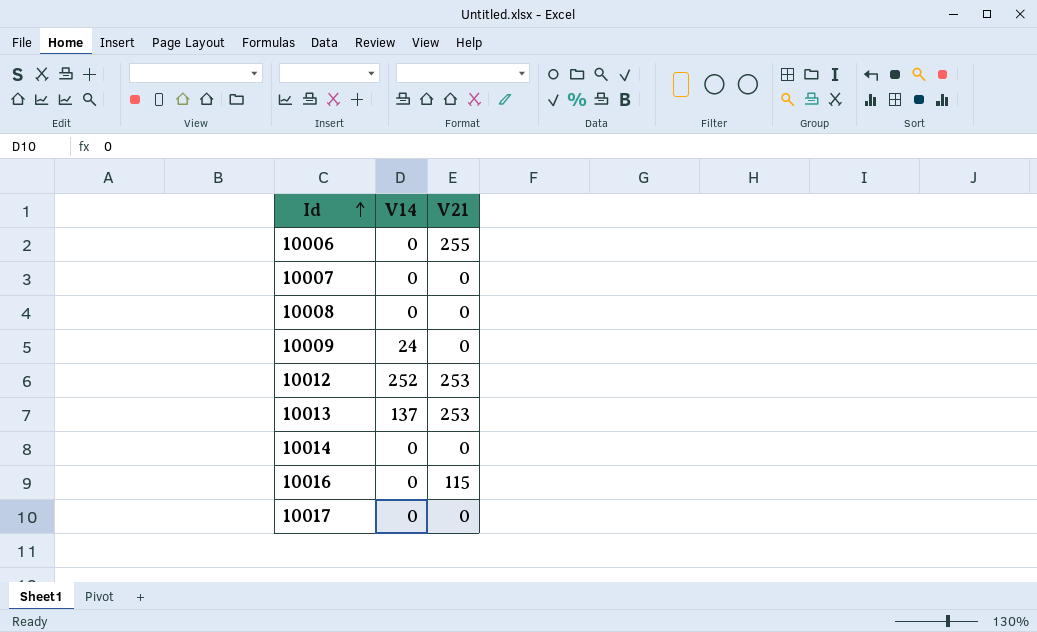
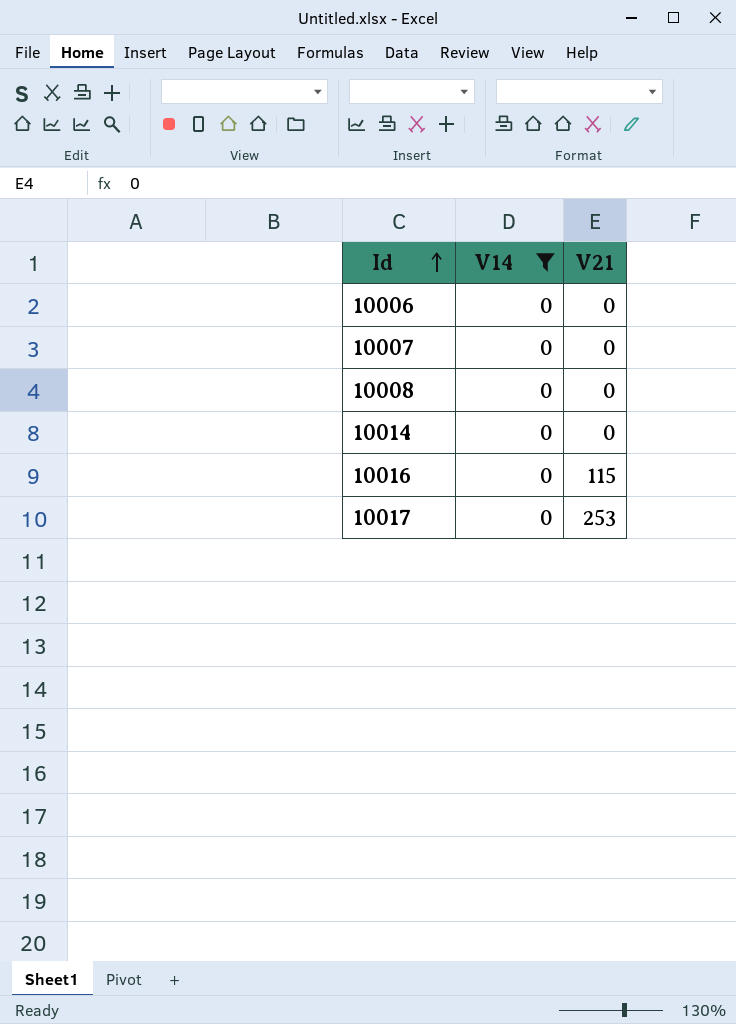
filter: none -> V14 = 0
10006 | V21: 255 -> 0
10017 | V21: 0 -> 253

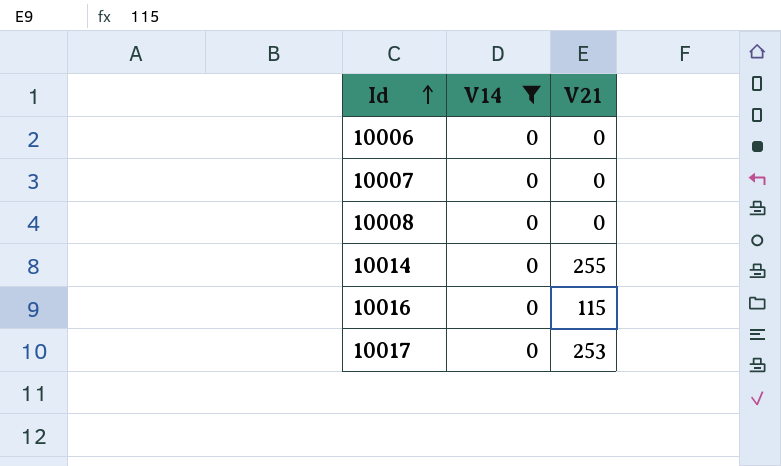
10014 | V21: 0 -> 255

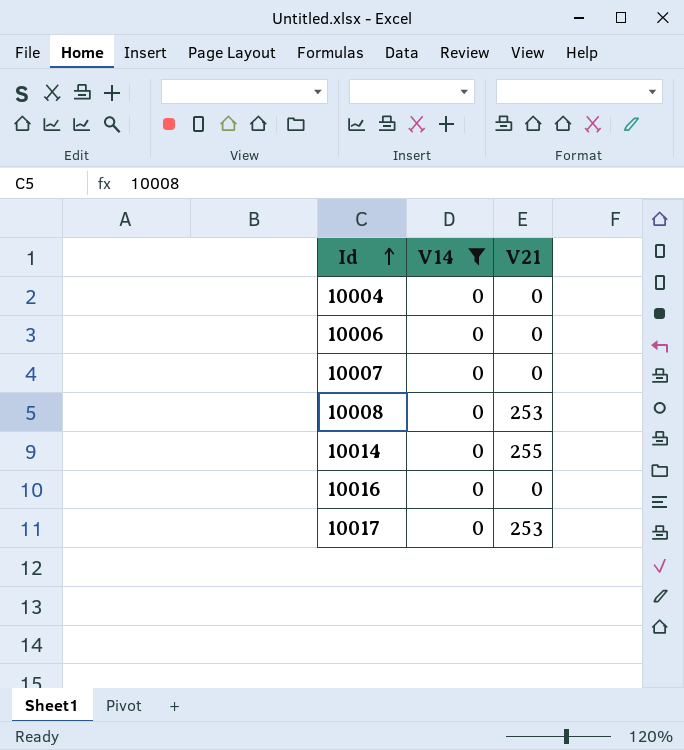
row 10004: none -> 0 | 0
10008 | V21: 0 -> 253
10016 | V21: 115 -> 0

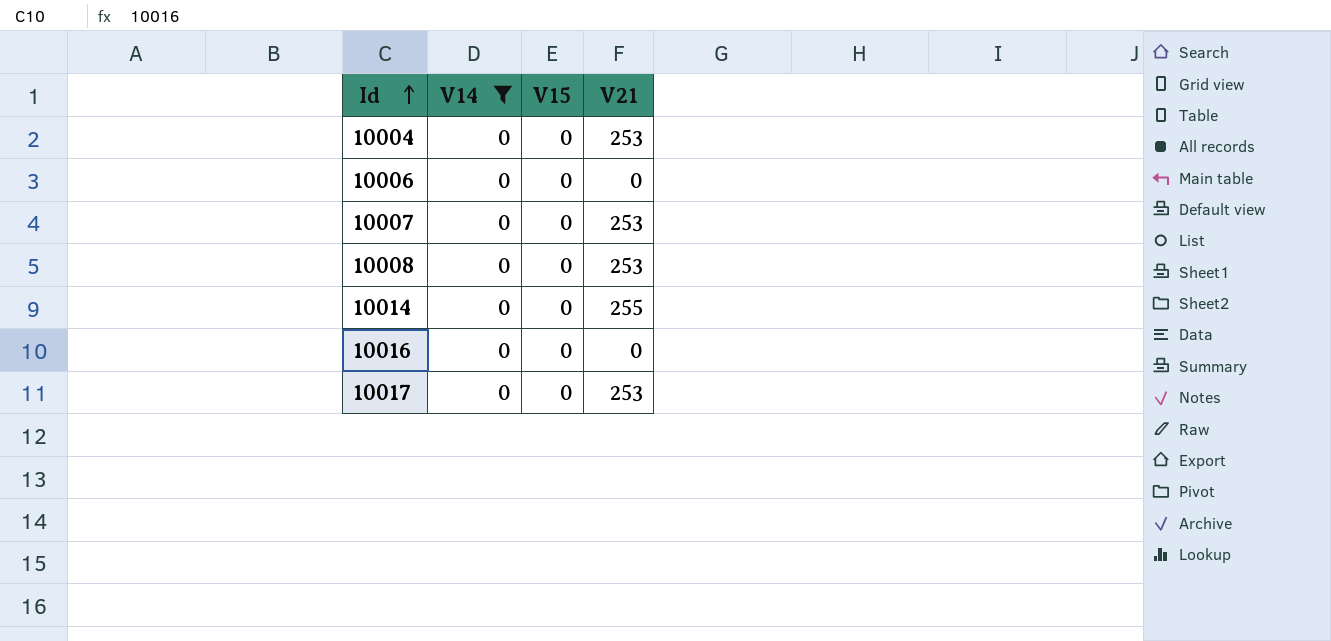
column V15 | position: none -> 3
10004 | V21: 0 -> 253
10007 | V21: 0 -> 253

